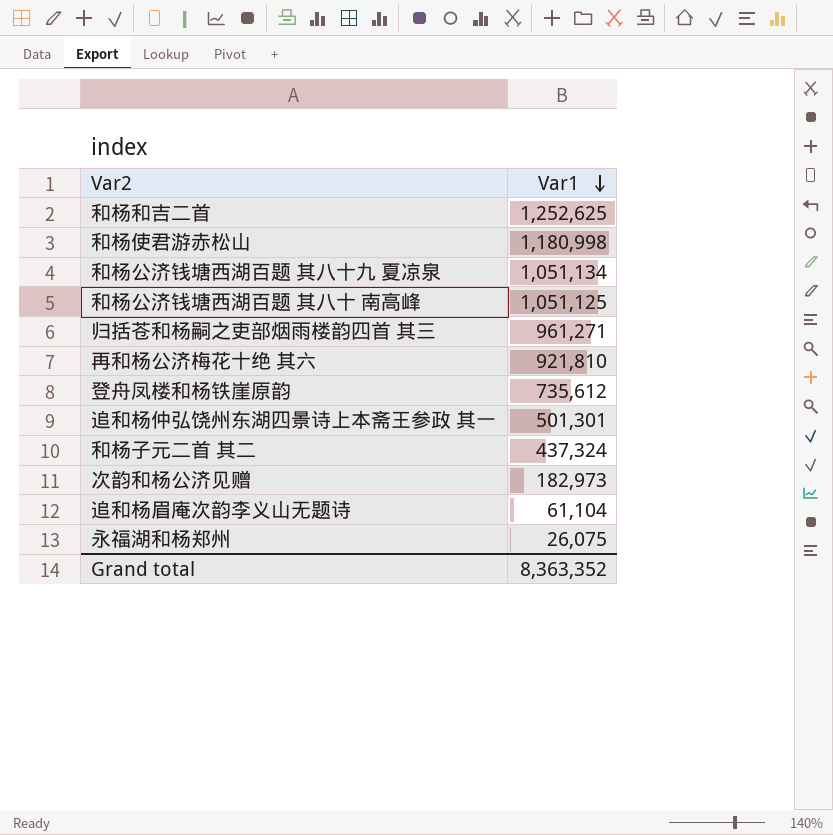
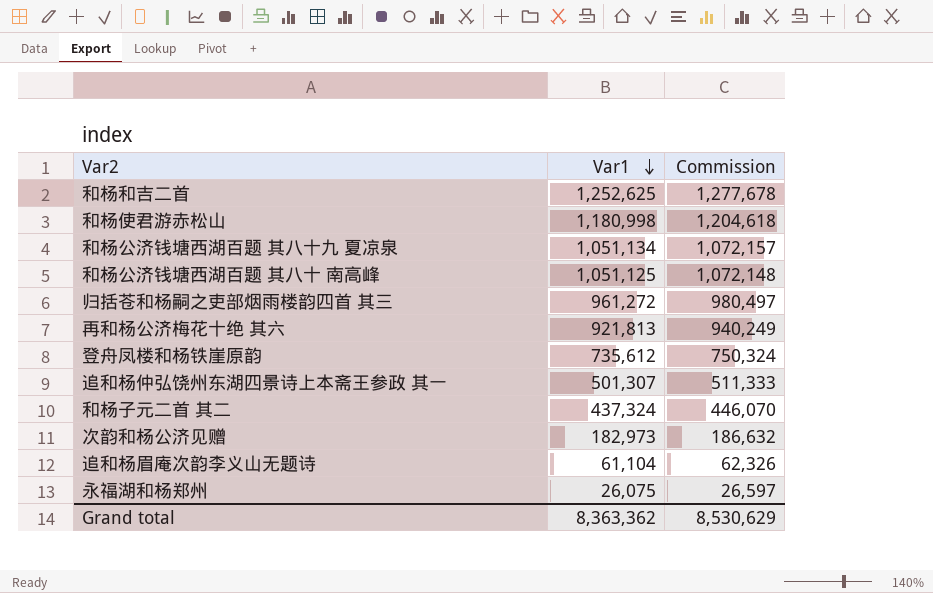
column Commission | formula: none -> [Var1] * 1.02
归括苍和杨嗣之吏部烟雨楼韵四首 其三 | Var1: 961,271 -> 961,272
再和杨公济梅花十绝 其六 | Var1: 921,810 -> 921,813
追和杨仲弘饶州东湖四景诗上本斋王参政 其一 | Var1: 501,301 -> 501,307
Grand total | Var1: 8,363,352 -> 8,363,362

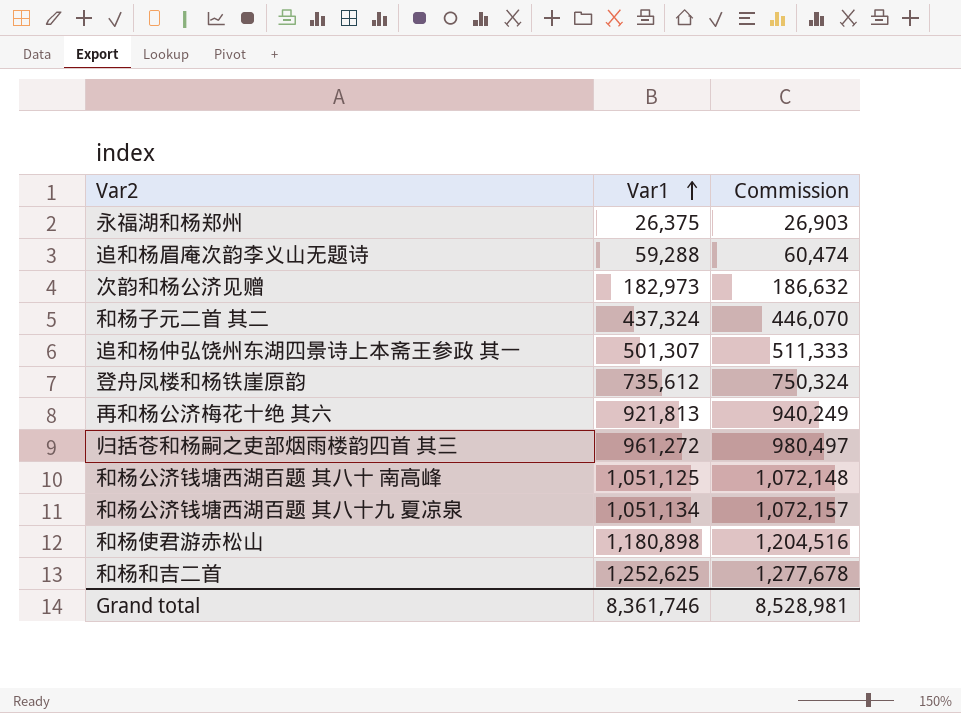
row order: Var1 descending -> Var1 ascending
永福湖和杨郑州 | Var1: 26,075 -> 26,375
永福湖和杨郑州 | Commission: 26,597 -> 26,903
追和杨眉庵次韵李义山无题诗 | Var1: 61,104 -> 59,288
追和杨眉庵次韵李义山无题诗 | Commission: 62,326 -> 60,474
和杨使君游赤松山 | Var1: 1,180,998 -> 1,180,898
和杨使君游赤松山 | Commission: 1,204,618 -> 1,204,516
Grand total | Var1: 8,363,362 -> 8,361,746
Grand total | Commission: 8,530,629 -> 8,528,981

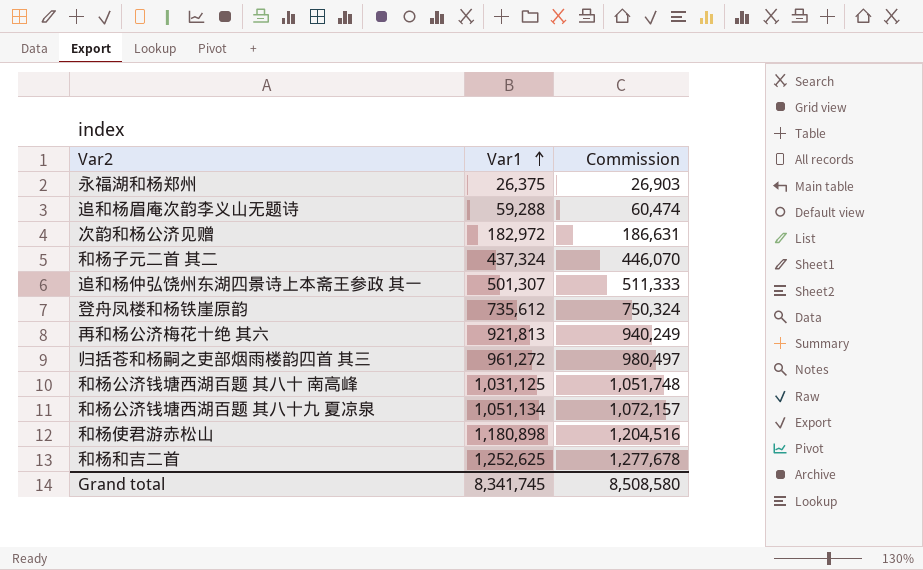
次韵和杨公济见赠 | Var1: 182,973 -> 182,972
次韵和杨公济见赠 | Commission: 186,632 -> 186,631
和杨公济钱塘西湖百题 其八十 南高峰 | Var1: 1,051,125 -> 1,031,125
和杨公济钱塘西湖百题 其八十 南高峰 | Commission: 1,072,148 -> 1,051,748
Grand total | Var1: 8,361,746 -> 8,341,745
Grand total | Commission: 8,528,981 -> 8,508,580

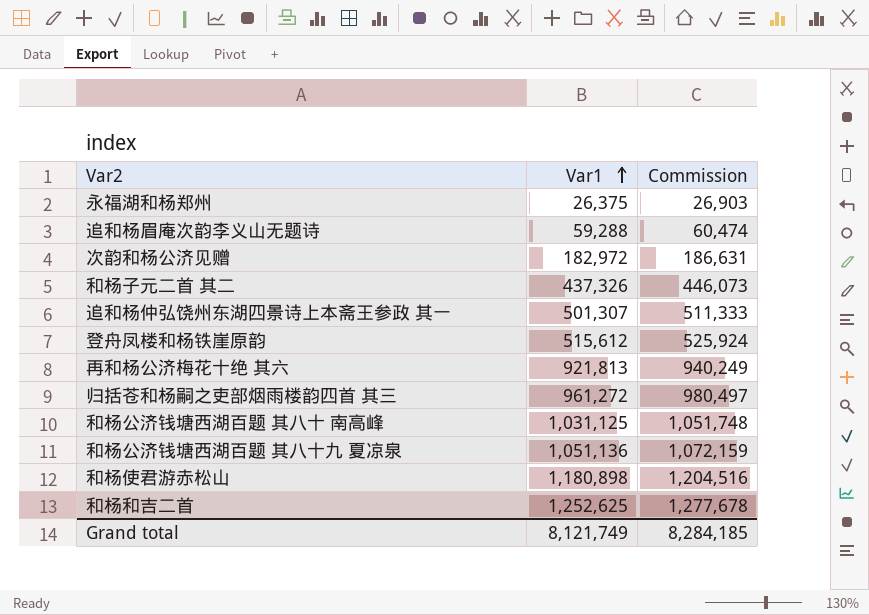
和杨子元二首 其二 | Var1: 437,324 -> 437,326
和杨子元二首 其二 | Commission: 446,070 -> 446,073
登舟凤楼和杨铁崖原韵 | Var1: 735,612 -> 515,612
登舟凤楼和杨铁崖原韵 | Commission: 750,324 -> 525,924
和杨公济钱塘西湖百题 其八十九 夏凉泉 | Var1: 1,051,134 -> 1,051,136
和杨公济钱塘西湖百题 其八十九 夏凉泉 | Commission: 1,072,157 -> 1,072,159
Grand total | Var1: 8,341,745 -> 8,121,749
Grand total | Commission: 8,508,580 -> 8,284,185

